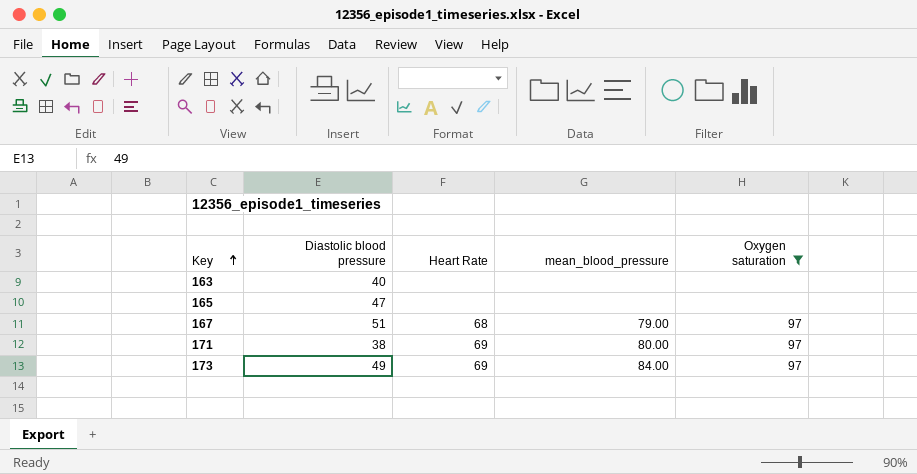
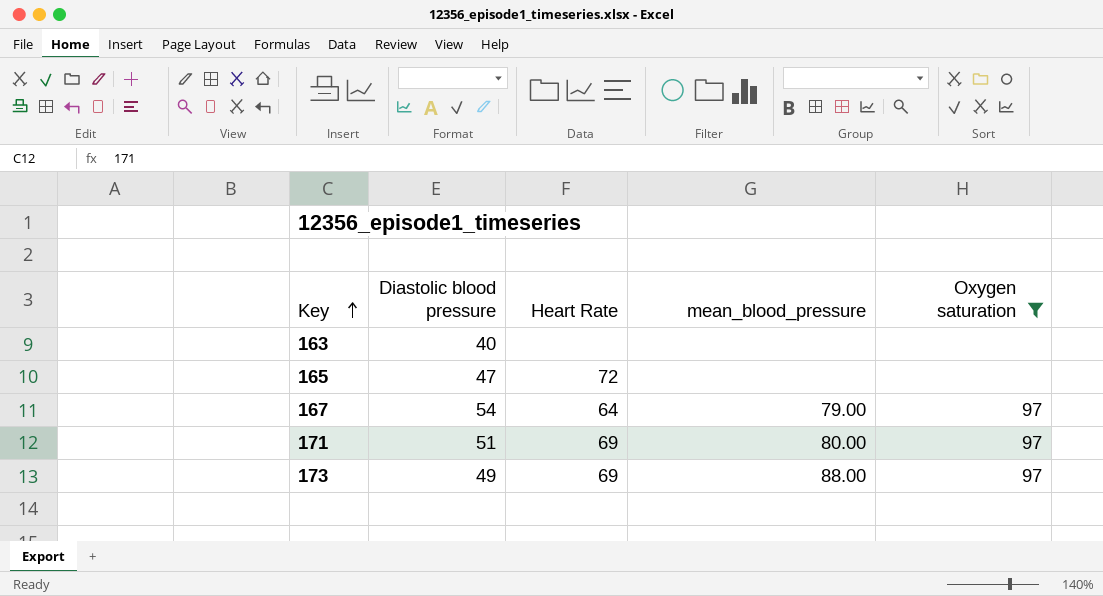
165 | Heart Rate: none -> 72
167 | Diastolic blood pressure: 51 -> 54
167 | Heart Rate: 68 -> 64
171 | Diastolic blood pressure: 38 -> 51
173 | mean_blood_pressure: 84.00 -> 88.00

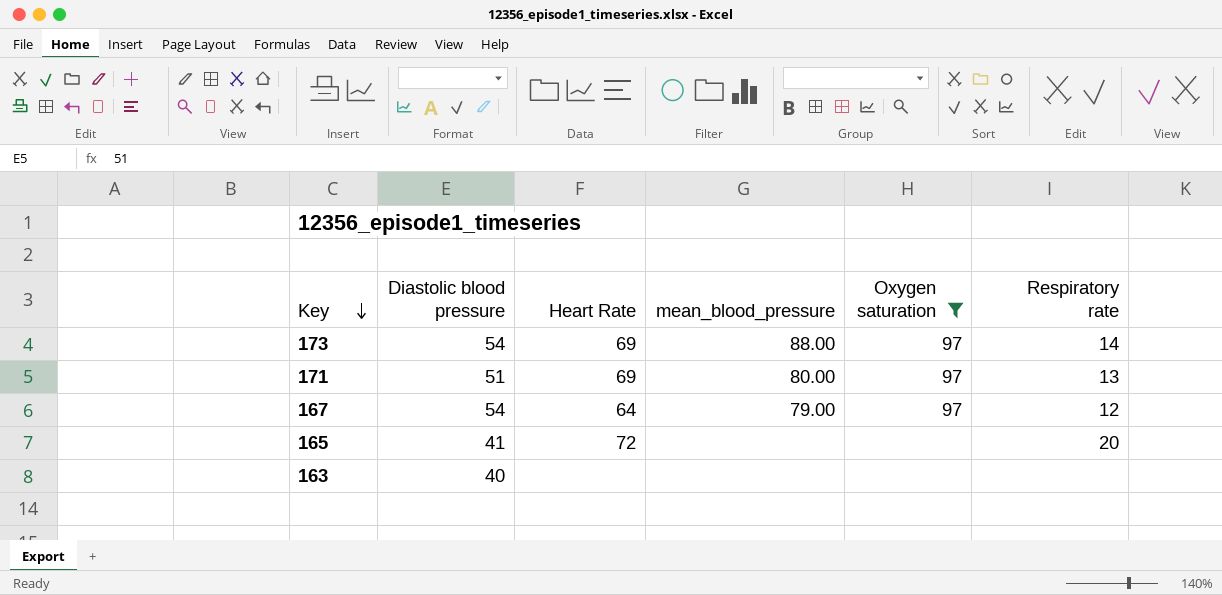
row order: Key ascending -> Key descending
column Respiratory rate | position: none -> 6
173 | Diastolic blood pressure: 49 -> 54
165 | Diastolic blood pressure: 47 -> 41

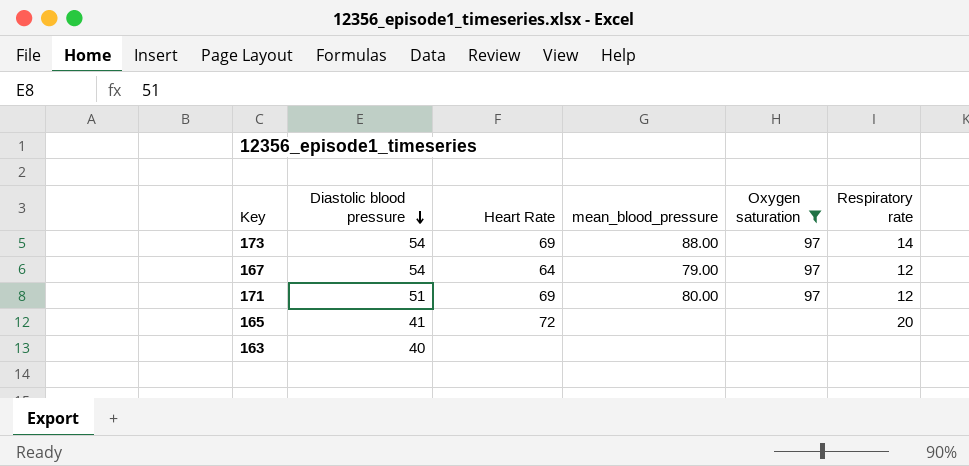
row order: Key descending -> Diastolic blood pressure descending
171 | Respiratory rate: 13 -> 12

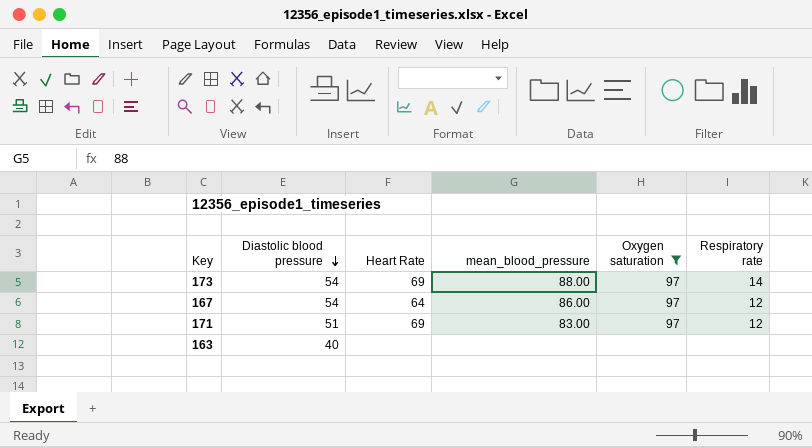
row 165: 41 | 72 | none | none | 20 -> none
167 | mean_blood_pressure: 79.00 -> 86.00
171 | mean_blood_pressure: 80.00 -> 83.00

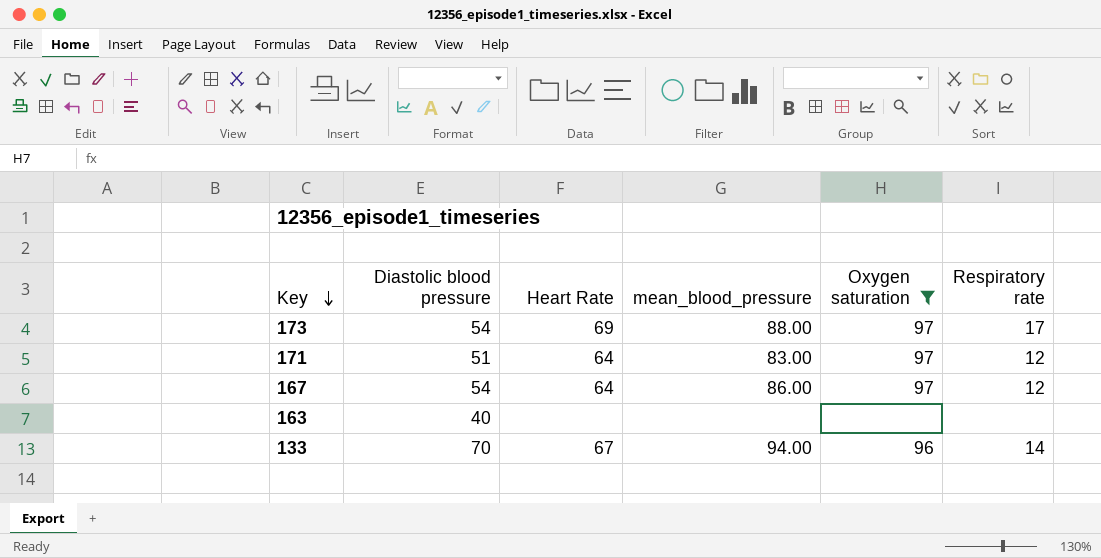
row order: Diastolic blood pressure descending -> Key descending
173 | Respiratory rate: 14 -> 17
171 | Heart Rate: 69 -> 64
row 133: none -> 70 | 67 | 94.00 | 96 | 14

